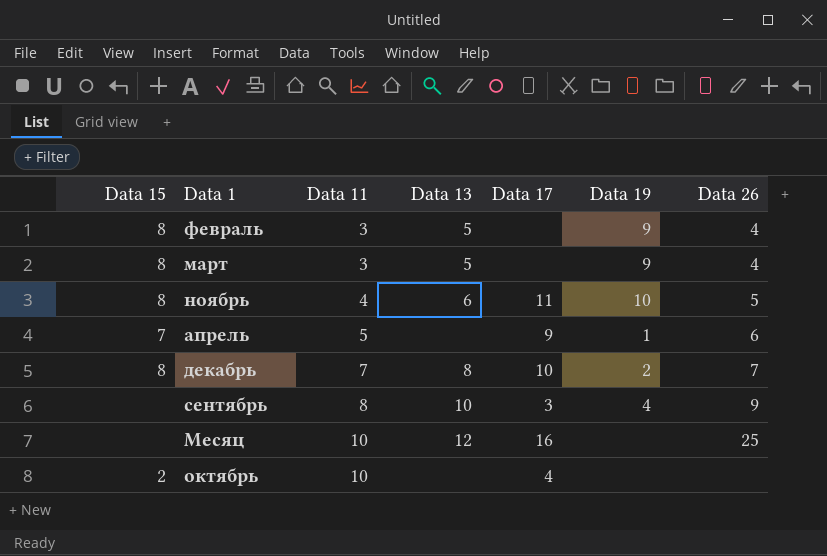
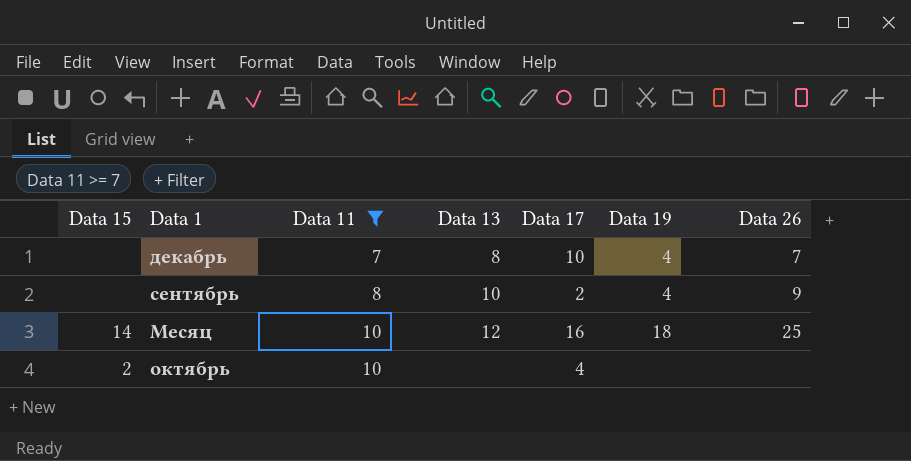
filter: none -> Data 11 >= 7
декабрь | Data 15: 8 -> none
декабрь | Data 19: 2 -> 4
сентябрь | Data 17: 3 -> 2
Месяц | Data 15: none -> 14
Месяц | Data 19: none -> 18

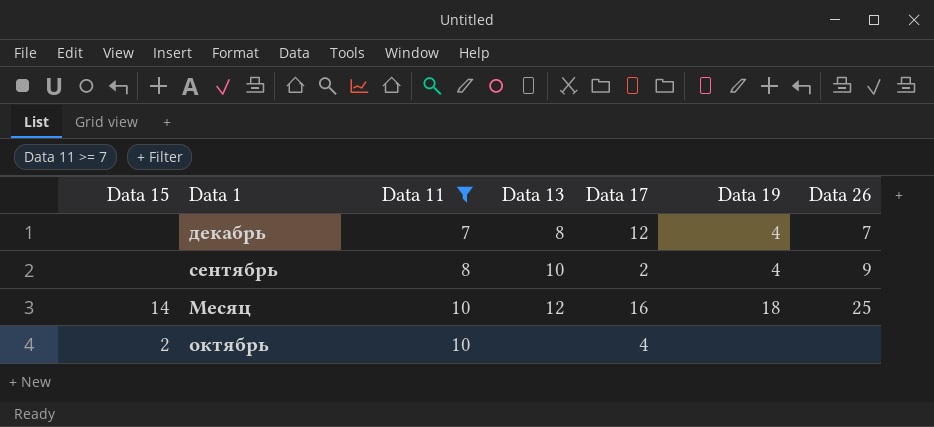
декабрь | Data 17: 10 -> 12

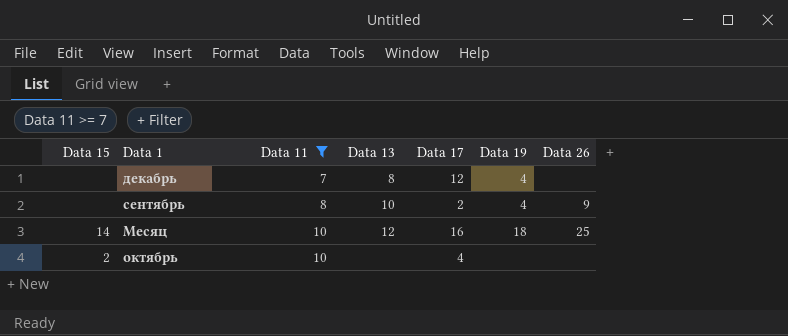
декабрь | Data 26: 7 -> none

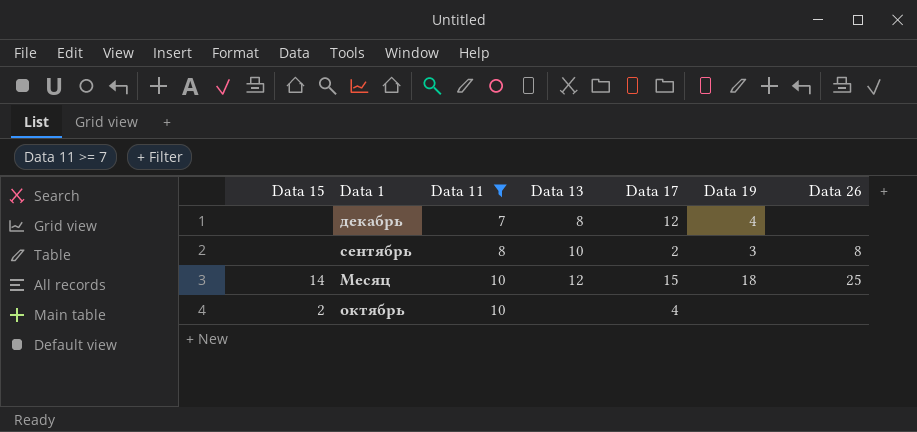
сентябрь | Data 19: 4 -> 3
сентябрь | Data 26: 9 -> 8
Месяц | Data 17: 16 -> 15

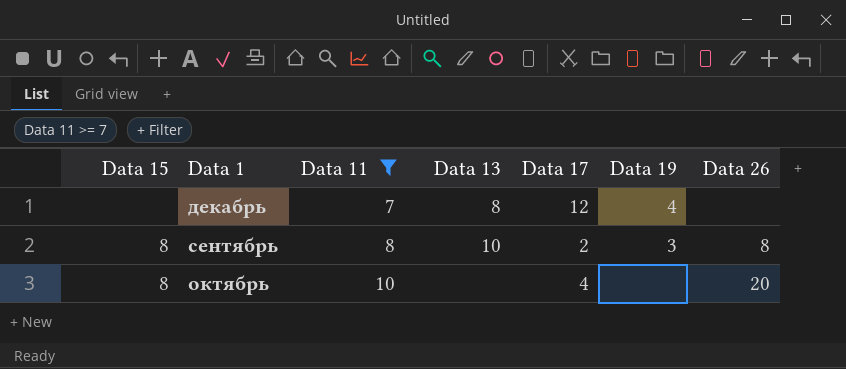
row Месяц: 14 | 10 | 12 | 15 | 18 | 25 -> none
сентябрь | Data 15: none -> 8
октябрь | Data 15: 2 -> 8
октябрь | Data 26: none -> 20

